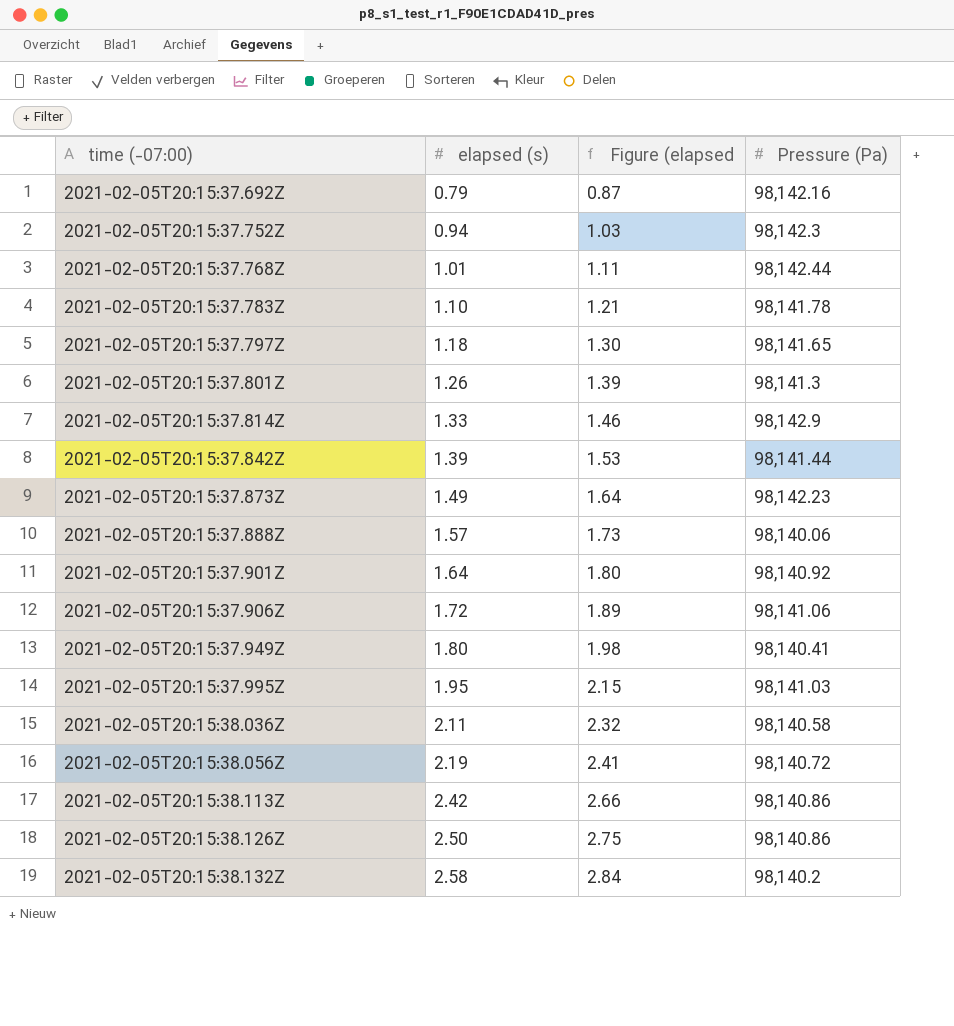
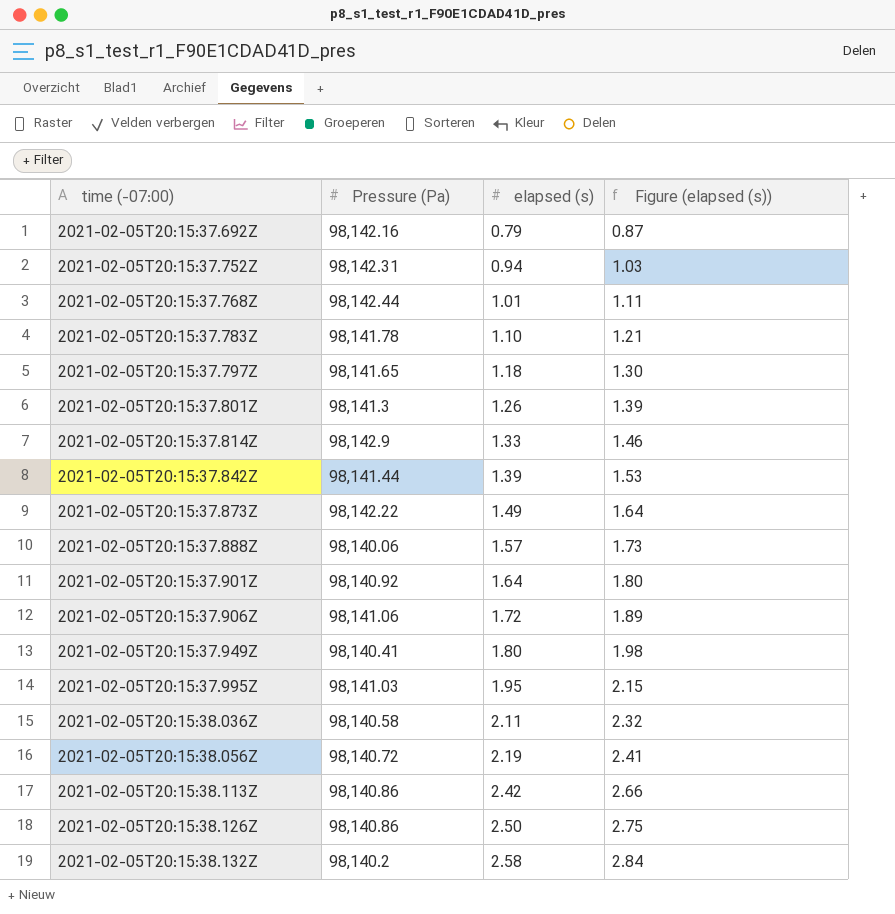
column Pressure (Pa) | position: 4 -> 2
column name: Figure (elapsed -> Figure (elapsed (s))
2021-02-05T20:15:37.752Z | Pressure (Pa): 98,142.3 -> 98,142.31
2021-02-05T20:15:37.873Z | Pressure (Pa): 98,142.23 -> 98,142.22

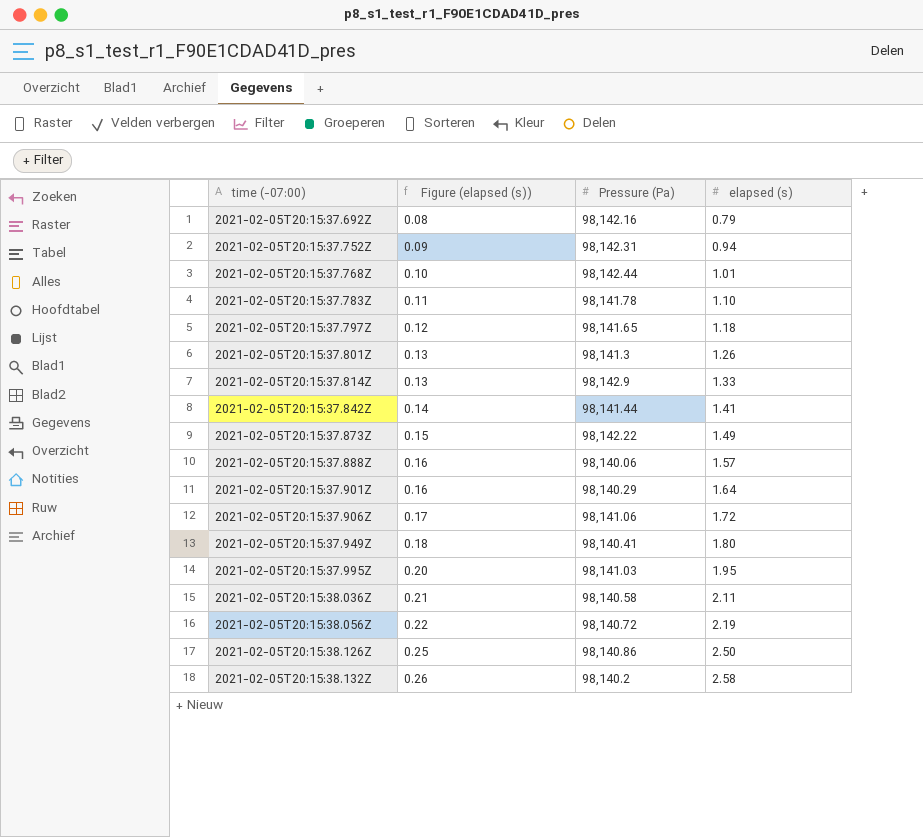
column Figure (elapsed (s)) | formula: [elapsed (s)] * 1.1 -> [elapsed (s)] * 0.1
column Figure (elapsed (s)) | position: 4 -> 2
row 2021-02-05T20:15:38.113Z: 98,140.86 | 2.42 | 2.66 -> none
2021-02-05T20:15:37.842Z | elapsed (s): 1.39 -> 1.41
2021-02-05T20:15:37.901Z | Pressure (Pa): 98,140.92 -> 98,140.29

